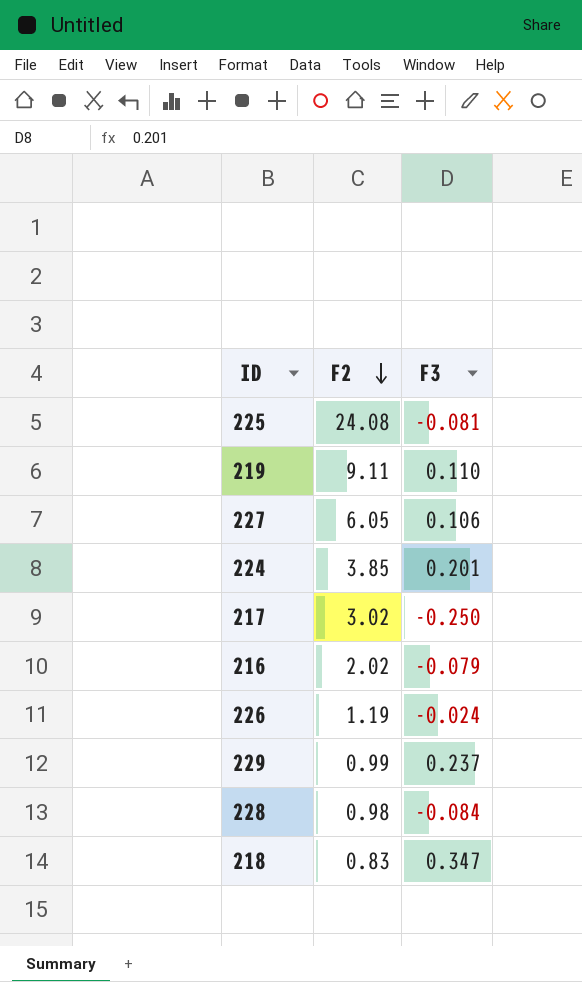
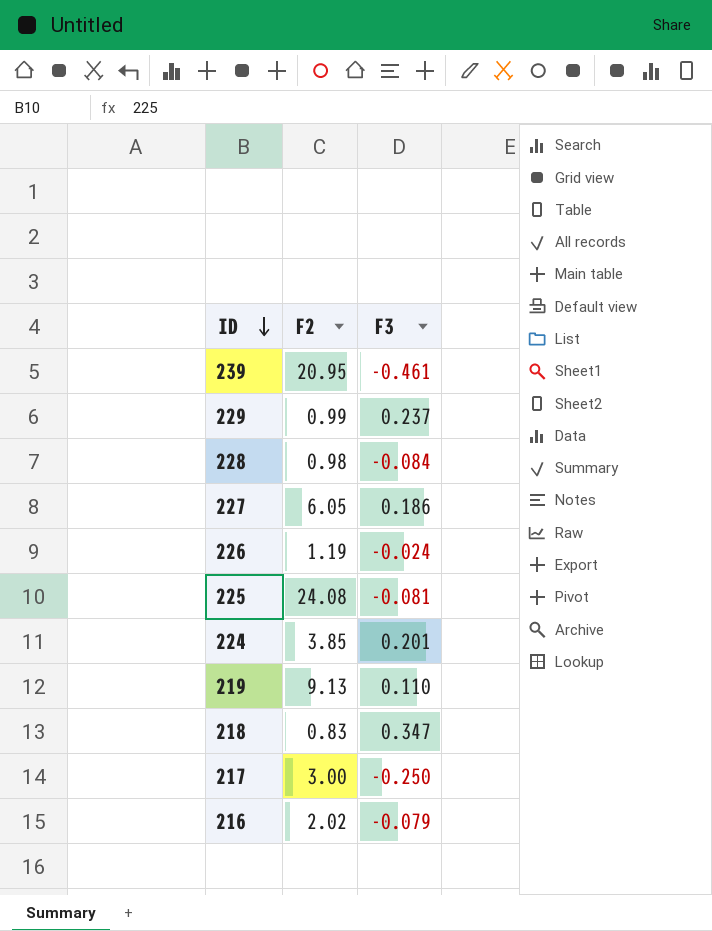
row order: F2 descending -> ID descending
row 239: none -> 20.95 | -0.461
227 | F3: 0.106 -> 0.186
219 | F2: 9.11 -> 9.13
217 | F2: 3.02 -> 3.00

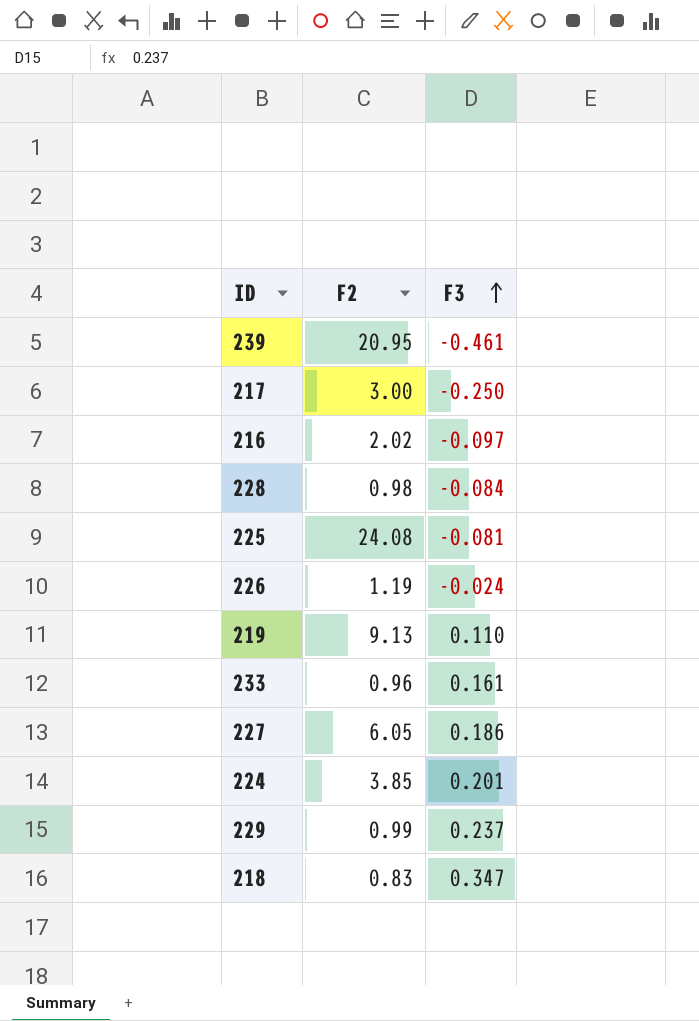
row order: ID descending -> F3 ascending
216 | F3: -0.079 -> -0.097
row 233: none -> 0.96 | 0.161

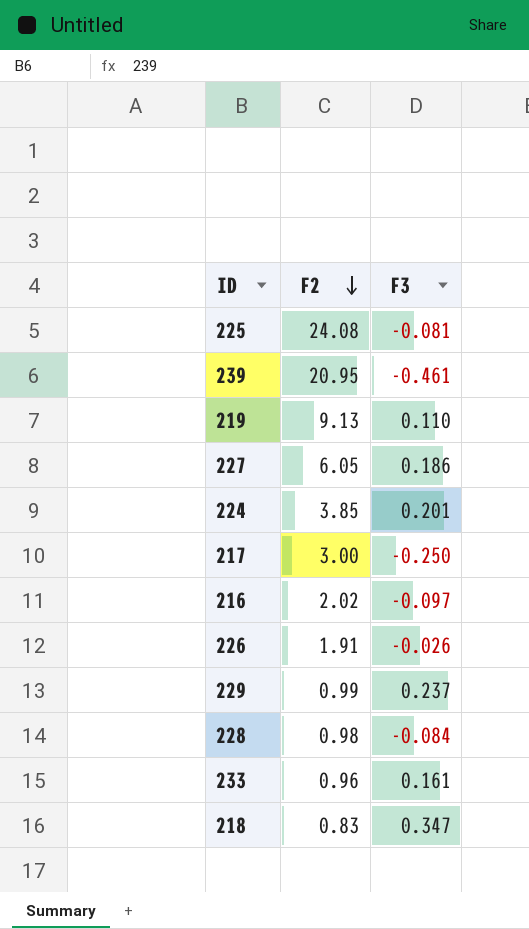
row order: F3 ascending -> F2 descending
226 | F2: 1.19 -> 1.91
226 | F3: -0.024 -> -0.026

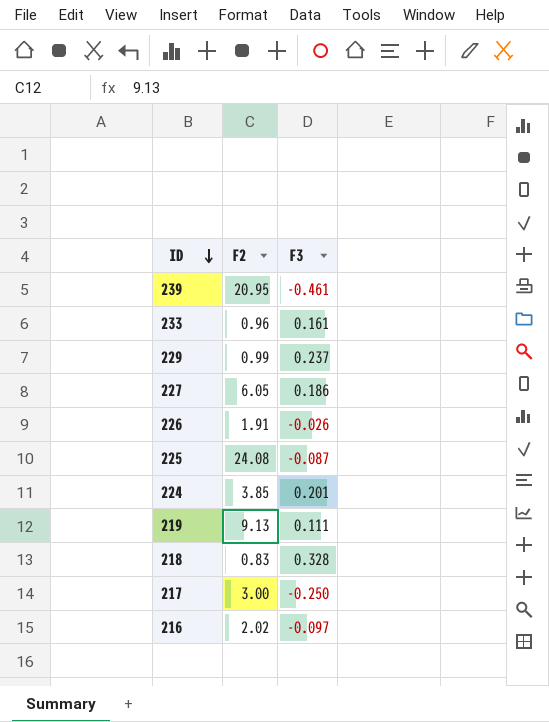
row order: F2 descending -> ID descending
row 228: 0.98 | -0.084 -> none
225 | F3: -0.081 -> -0.087
219 | F3: 0.110 -> 0.111
218 | F3: 0.347 -> 0.328

